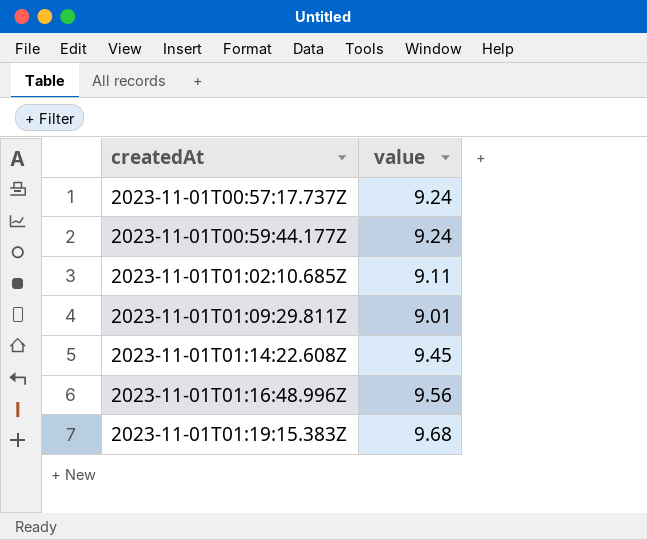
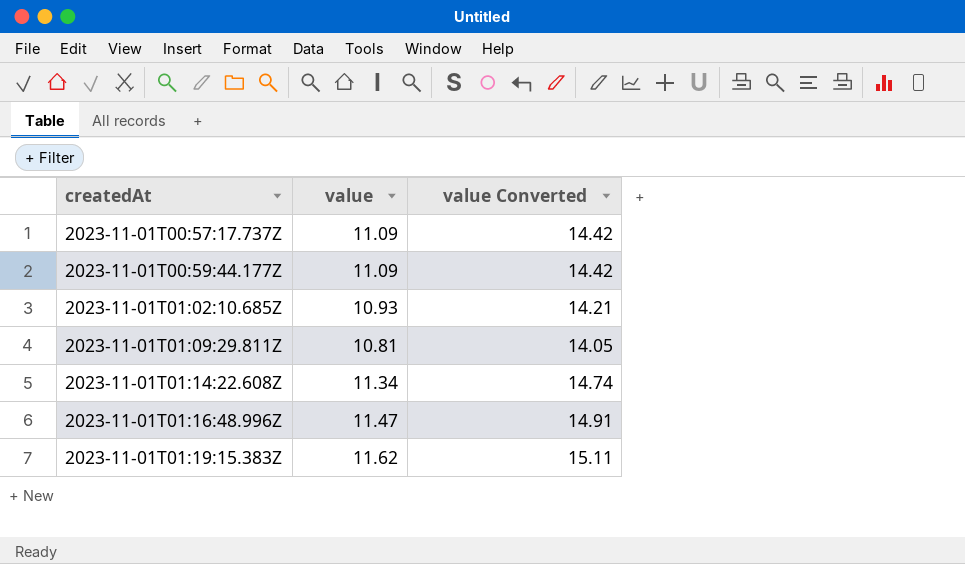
column value Converted | formula: none -> [value] * 1.3
2023-11-01T00:57:17.737Z | value: 9.24 -> 11.09
2023-11-01T00:59:44.177Z | value: 9.24 -> 11.09
2023-11-01T01:02:10.685Z | value: 9.11 -> 10.93
2023-11-01T01:09:29.811Z | value: 9.01 -> 10.81
2023-11-01T01:14:22.608Z | value: 9.45 -> 11.34
2023-11-01T01:16:48.996Z | value: 9.56 -> 11.47
2023-11-01T01:19:15.383Z | value: 9.68 -> 11.62

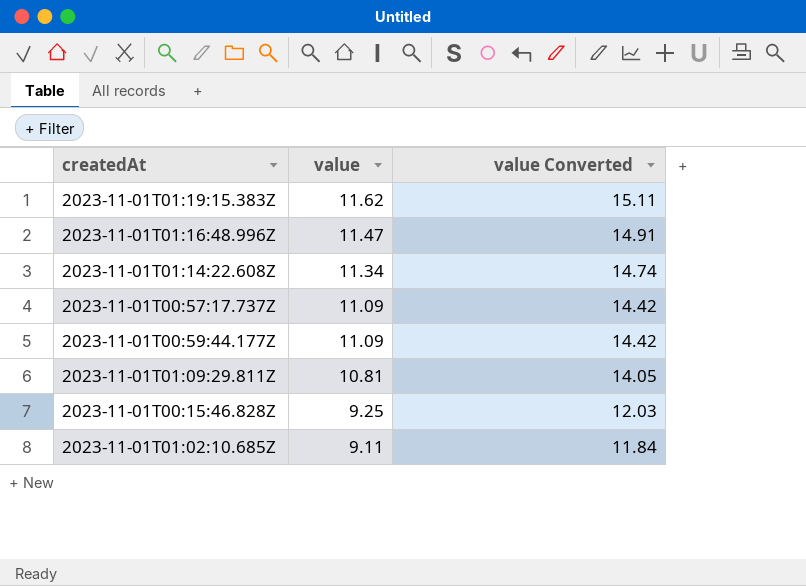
row order: createdAt ascending -> value descending
row 2023-11-01T00:15:46.828Z: none -> 9.25 | 12.03
2023-11-01T01:02:10.685Z | value: 10.93 -> 9.11
2023-11-01T01:02:10.685Z | value Converted: 14.21 -> 11.84

